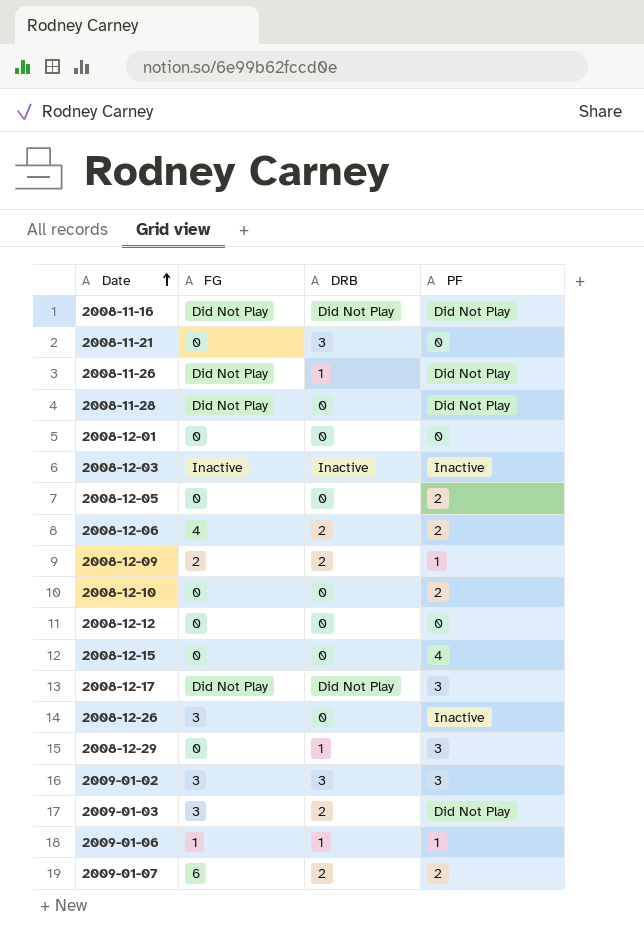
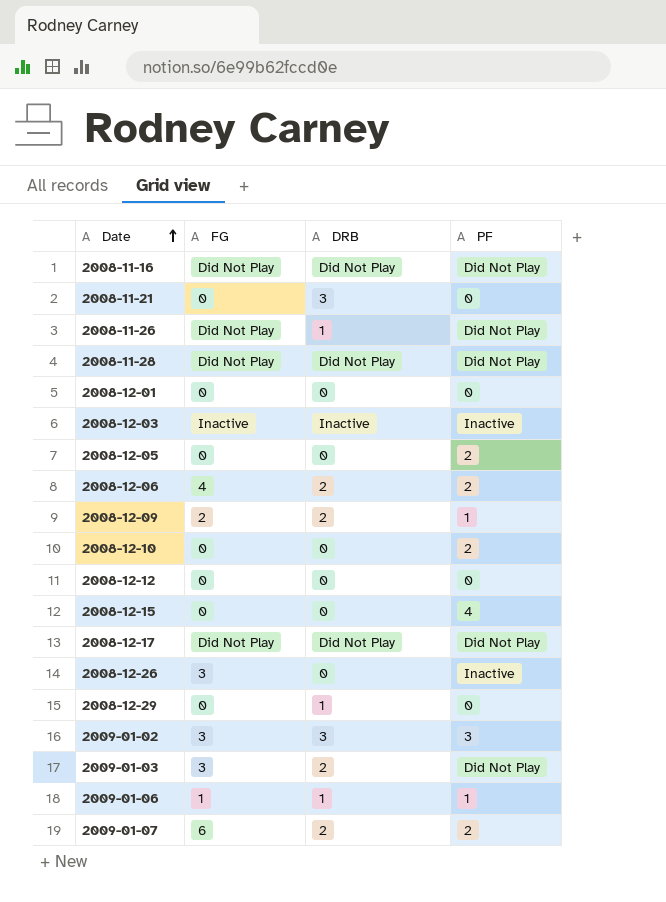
2008-11-28 | DRB: 0 -> Did Not Play
2008-12-17 | PF: 3 -> Did Not Play
2008-12-29 | PF: 3 -> 0

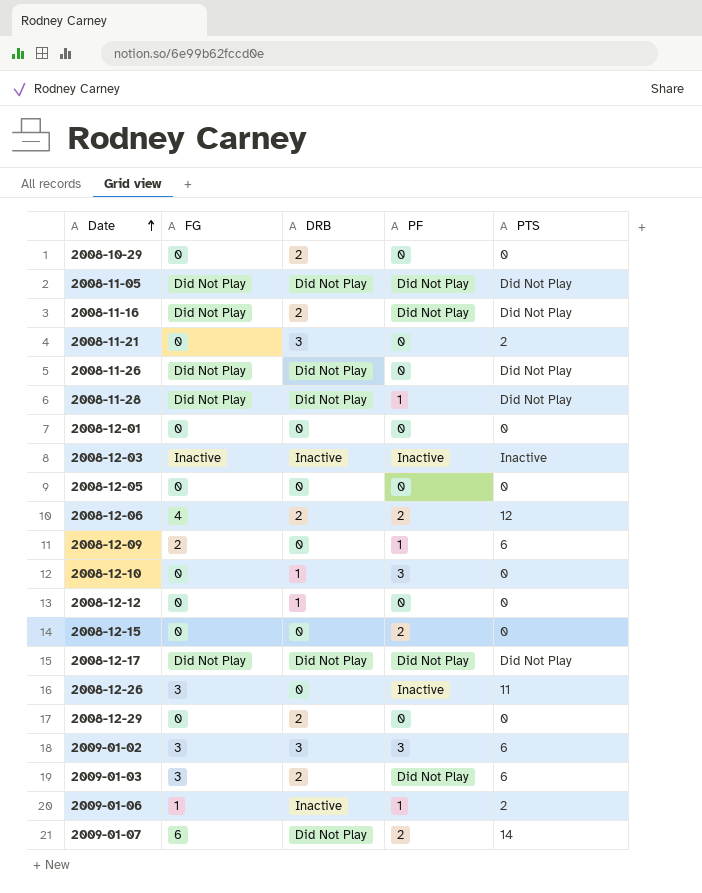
column PTS | position: none -> 5
row 2008-10-29: none -> 0 | 2 | 0 | 0
row 2008-11-05: none -> Did Not Play | Did Not Play | Did Not Play | Did Not Play
2008-11-16 | DRB: Did Not Play -> 2
2008-11-26 | DRB: 1 -> Did Not Play
2008-11-26 | PF: Did Not Play -> 0
2008-11-28 | PF: Did Not Play -> 1
2008-12-05 | PF: 2 -> 0
2008-12-09 | DRB: 2 -> 0
2008-12-10 | DRB: 0 -> 1
2008-12-10 | PF: 2 -> 3
2008-12-12 | DRB: 0 -> 1
2008-12-15 | PF: 4 -> 2
2008-12-29 | DRB: 1 -> 2
2009-01-06 | DRB: 1 -> Inactive
2009-01-07 | DRB: 2 -> Did Not Play

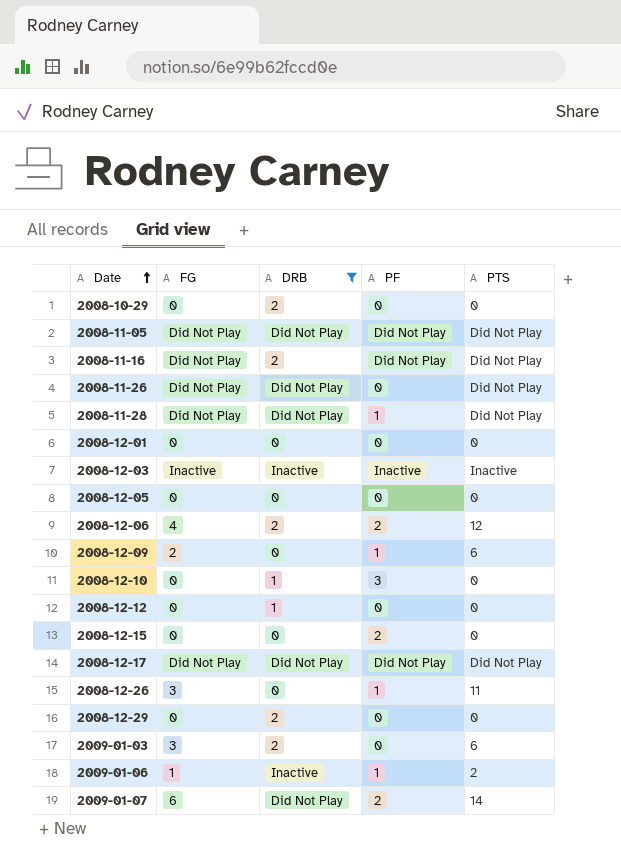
filter: none -> DRB != 3
2008-12-26 | PF: Inactive -> 1
2009-01-03 | PF: Did Not Play -> 0

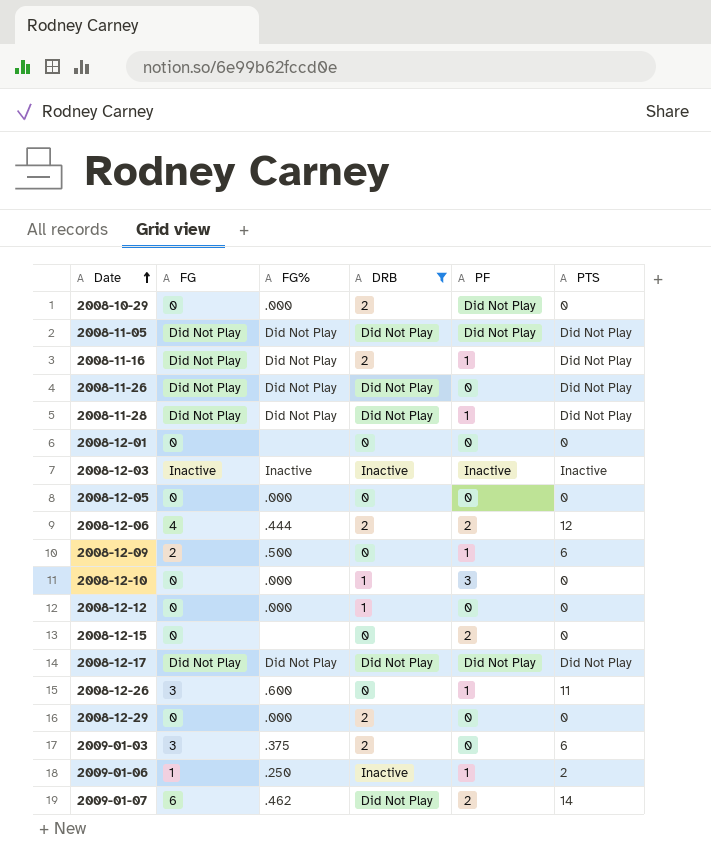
column FG% | position: none -> 3
2008-10-29 | PF: 0 -> Did Not Play
2008-11-16 | PF: Did Not Play -> 1

